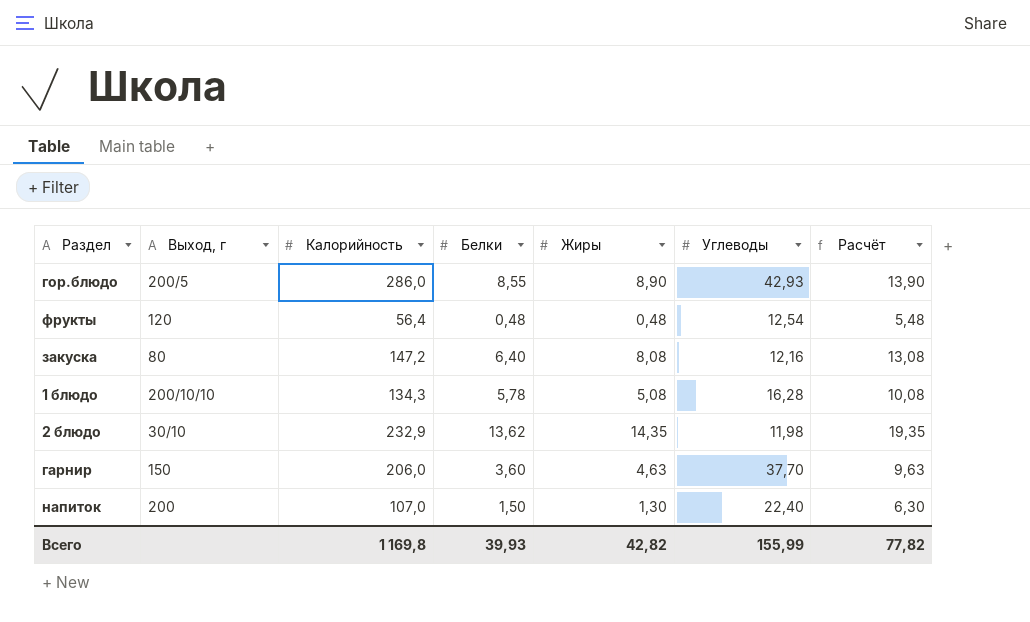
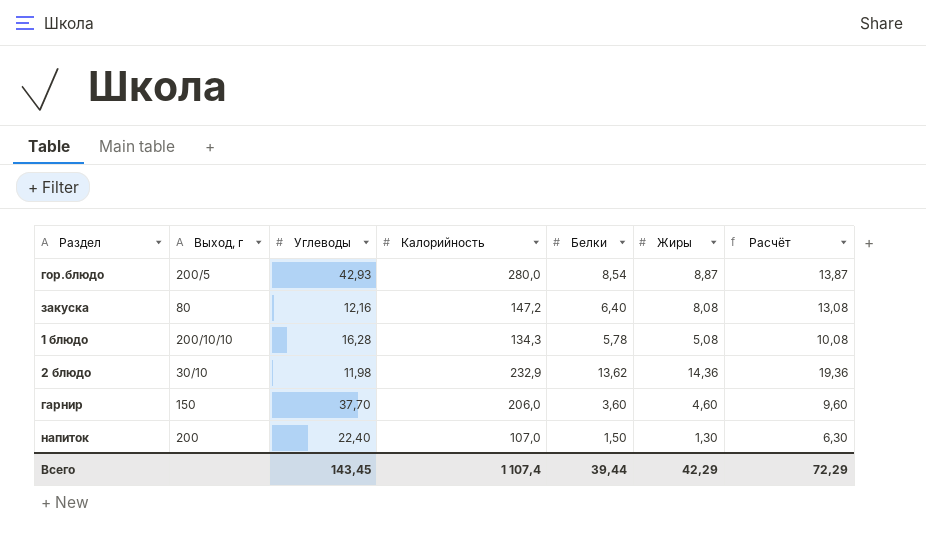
column Углеводы | position: 6 -> 3
row фрукты: 120 | 56,4 | 0,48 | 0,48 | 12,54 | 5,48 -> none
гор.блюдо | Калорийность: 286,0 -> 280,0
гор.блюдо | Белки: 8,55 -> 8,54
гор.блюдо | Жиры: 8,90 -> 8,87
гор.блюдо | Расчёт: 13,90 -> 13,87
2 блюдо | Жиры: 14,35 -> 14,36
2 блюдо | Расчёт: 19,35 -> 19,36
гарнир | Жиры: 4,63 -> 4,60
гарнир | Расчёт: 9,63 -> 9,60
Всего | Углеводы: 155,99 -> 143,45
Всего | Калорийность: 1 169,8 -> 1 107,4
Всего | Белки: 39,93 -> 39,44
Всего | Жиры: 42,82 -> 42,29
Всего | Расчёт: 77,82 -> 72,29

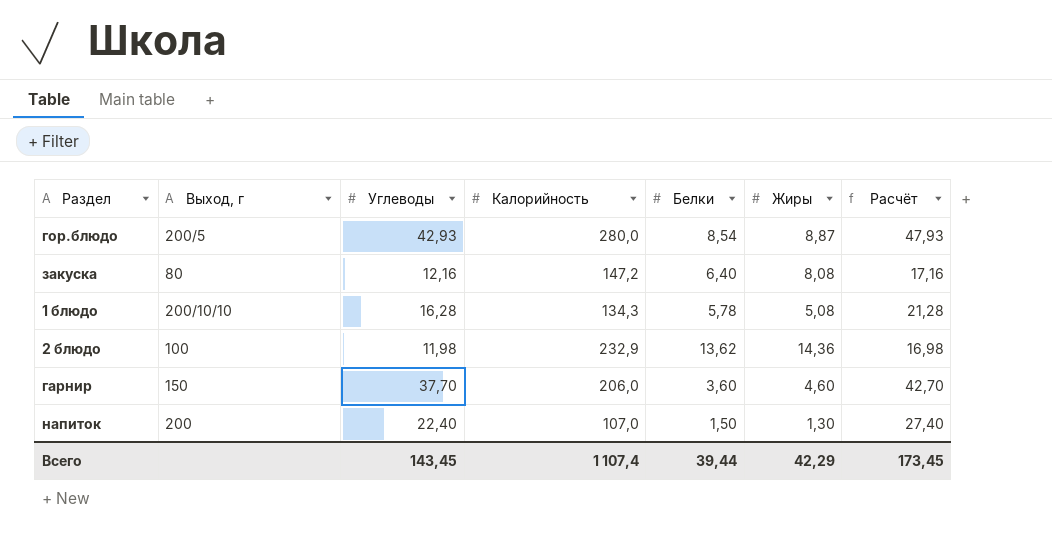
column Расчёт | formula: [Жиры] + 5 -> [Углеводы] + 5
2 блюдо | Выход, г: 30/10 -> 100
Всего | Расчёт: 72,29 -> 173,45

